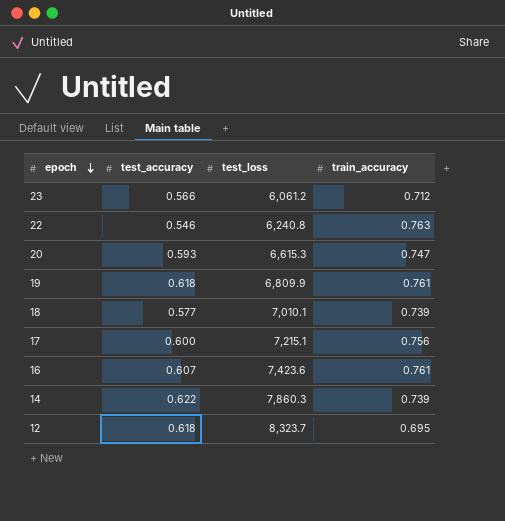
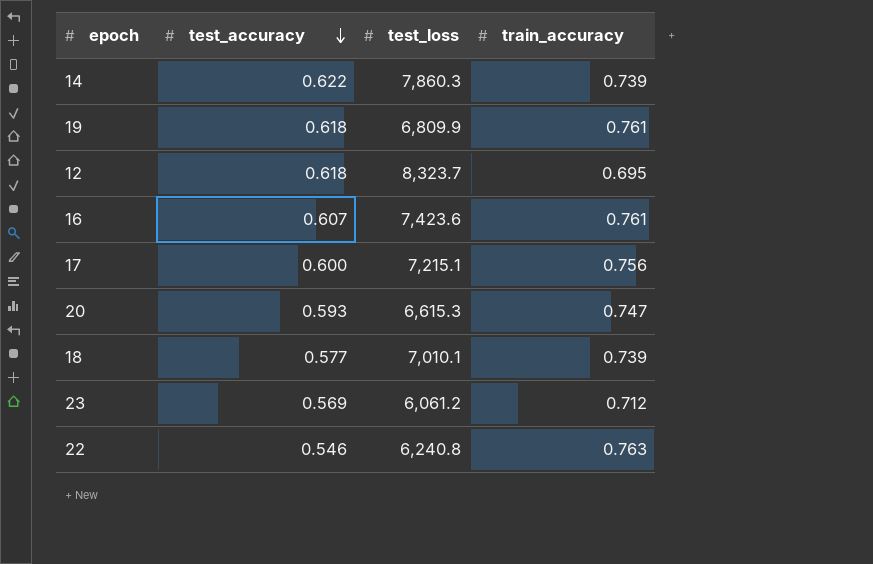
row order: epoch descending -> test_accuracy descending
23 | test_accuracy: 0.566 -> 0.569

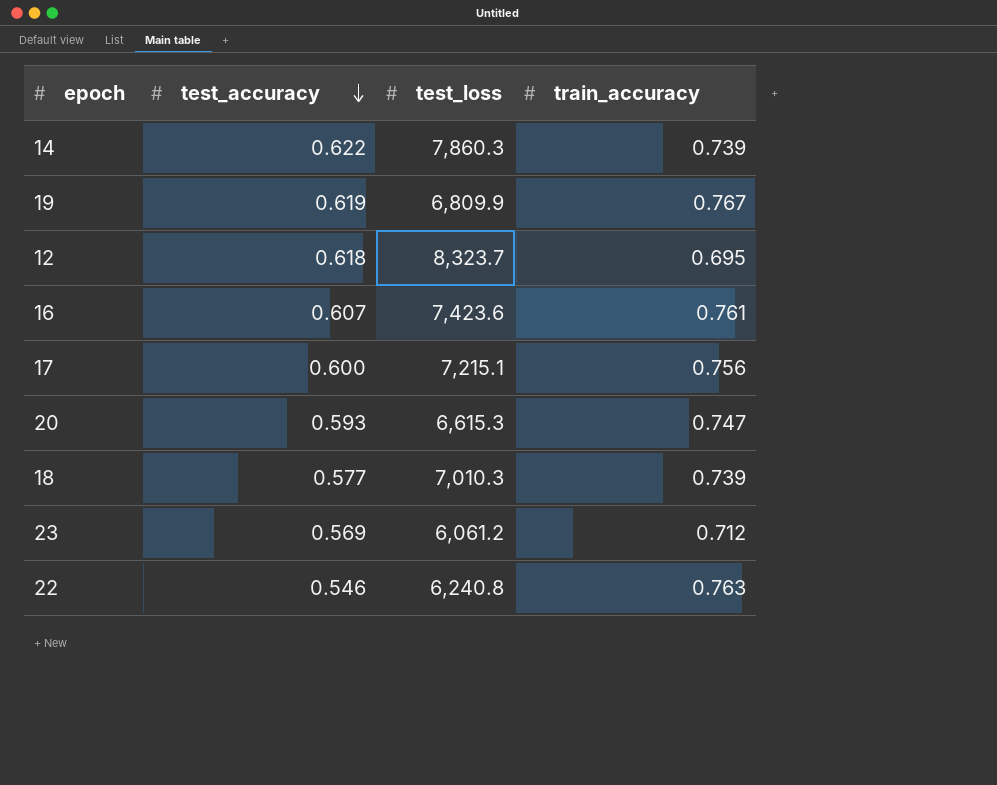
19 | test_accuracy: 0.618 -> 0.619
19 | train_accuracy: 0.761 -> 0.767
18 | test_loss: 7,010.1 -> 7,010.3

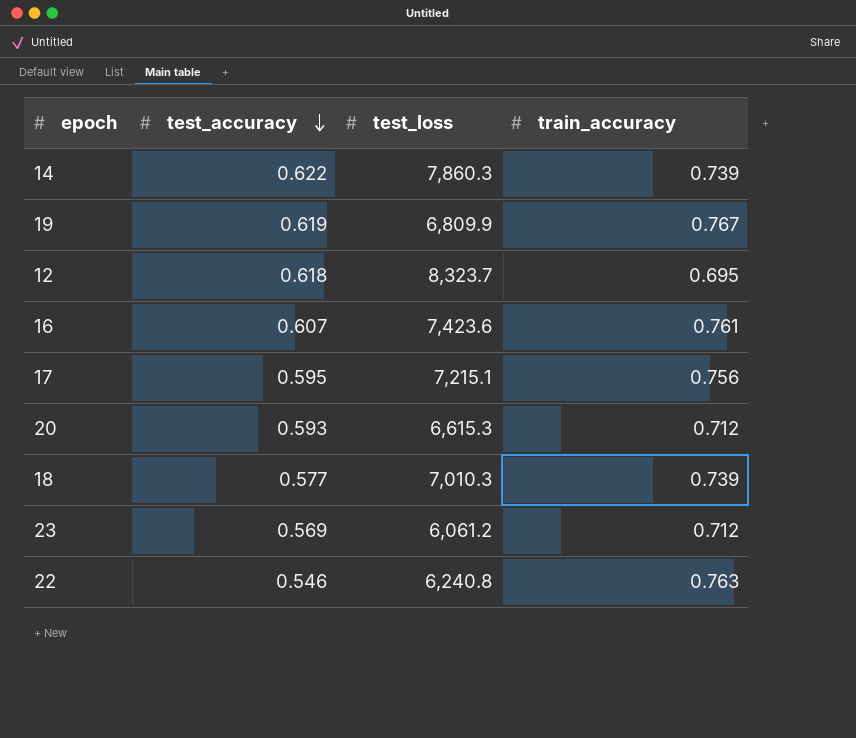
17 | test_accuracy: 0.600 -> 0.595
20 | train_accuracy: 0.747 -> 0.712

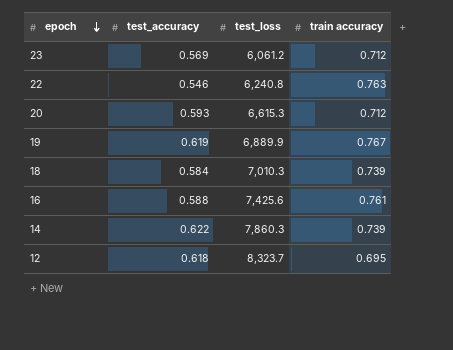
row order: test_accuracy descending -> epoch descending
column name: train_accuracy -> train accuracy
row 17: 0.595 | 7,215.1 | 0.756 -> none
19 | test_loss: 6,809.9 -> 6,889.9
18 | test_accuracy: 0.577 -> 0.584
16 | test_accuracy: 0.607 -> 0.588
16 | test_loss: 7,423.6 -> 7,425.6

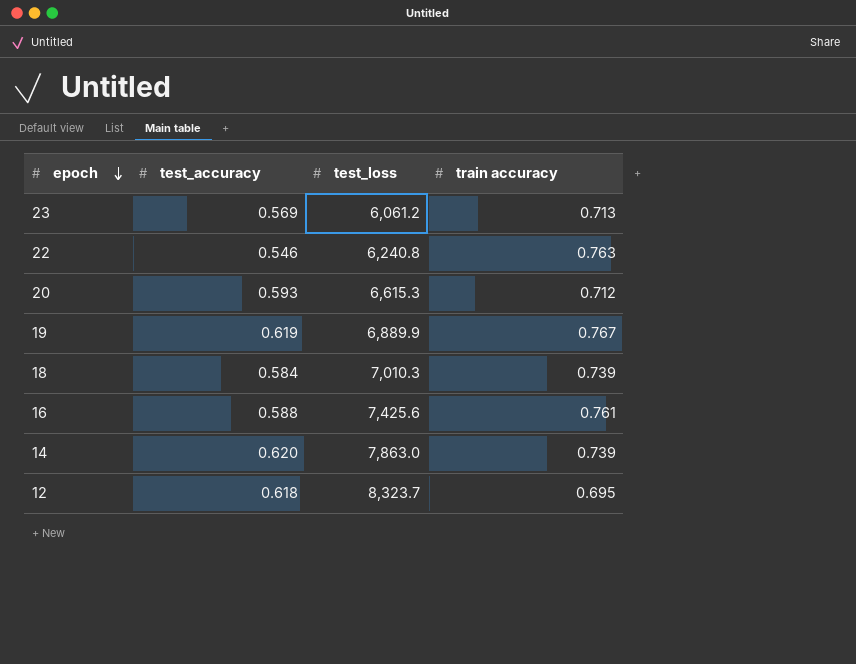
23 | train accuracy: 0.712 -> 0.713
14 | test_accuracy: 0.622 -> 0.620
14 | test_loss: 7,860.3 -> 7,863.0

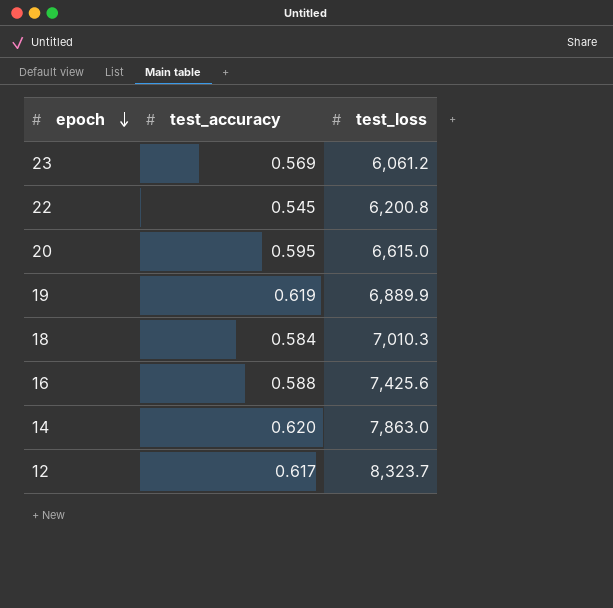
column train accuracy | position: 4 -> none
22 | test_accuracy: 0.546 -> 0.545
22 | test_loss: 6,240.8 -> 6,200.8
20 | test_accuracy: 0.593 -> 0.595
20 | test_loss: 6,615.3 -> 6,615.0
12 | test_accuracy: 0.618 -> 0.617

